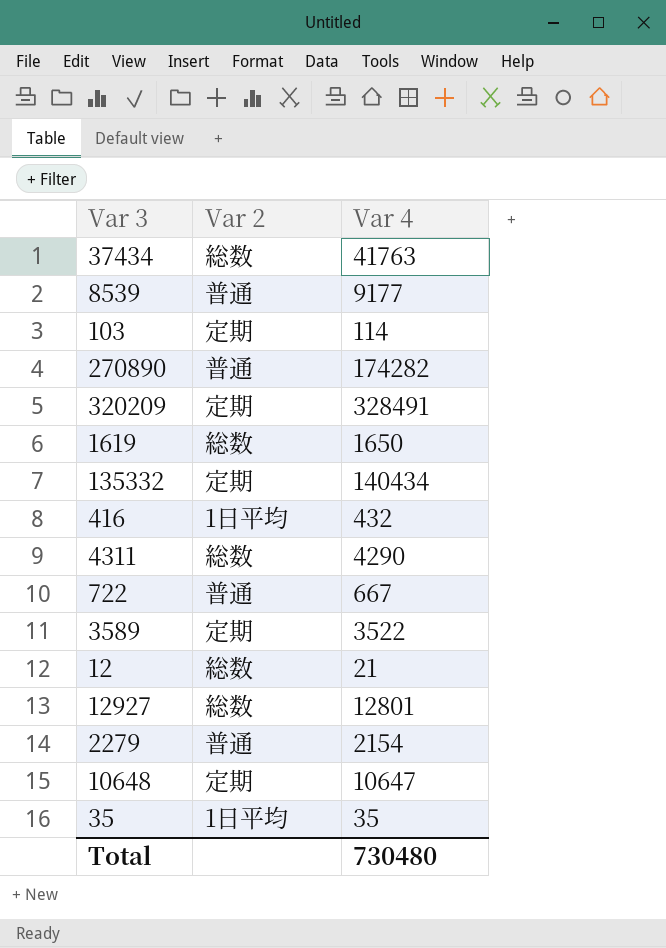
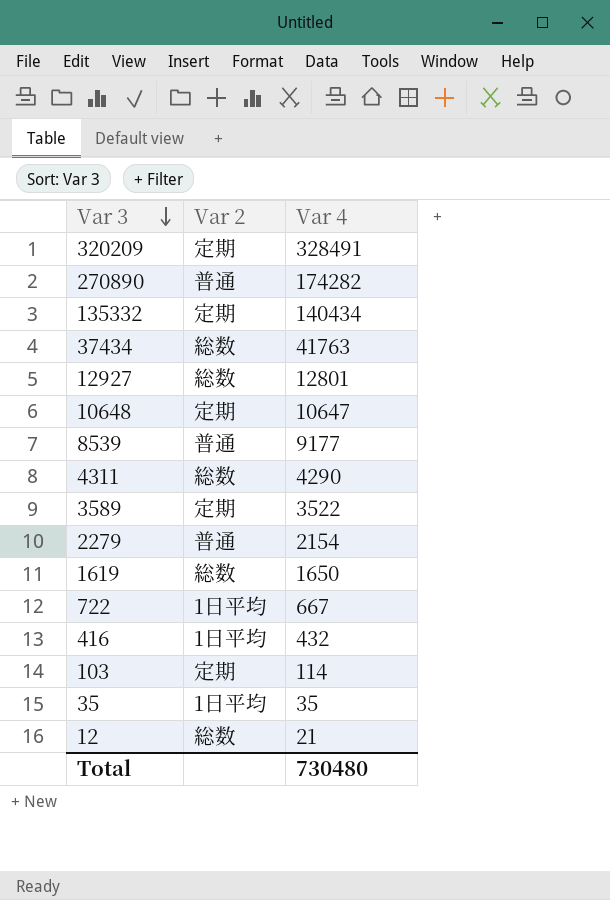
row order: none -> Var 3 descending
722 | Var 2: 普通 -> 1日平均

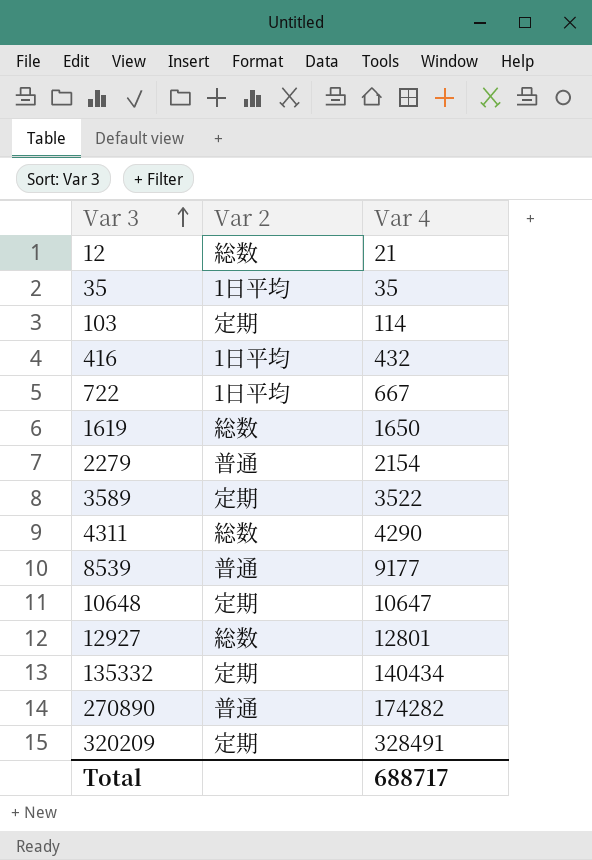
row order: Var 3 descending -> Var 3 ascending
row 37434: 総数 | 41763 -> none
Total | Var 4: 730480 -> 688717

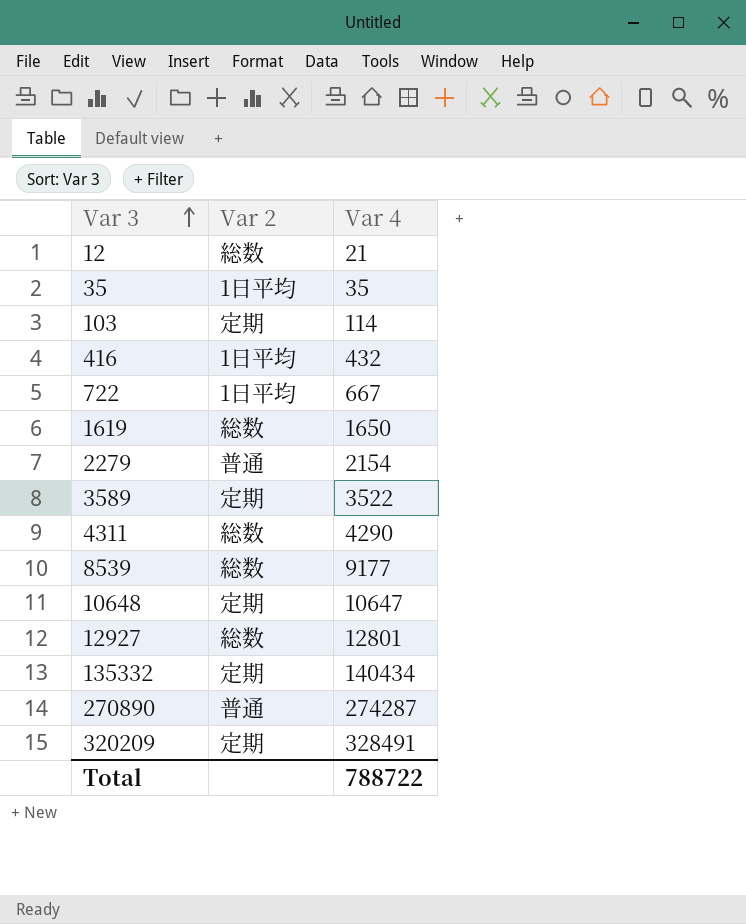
8539 | Var 2: 普通 -> 総数
270890 | Var 4: 174282 -> 274287
Total | Var 4: 688717 -> 788722

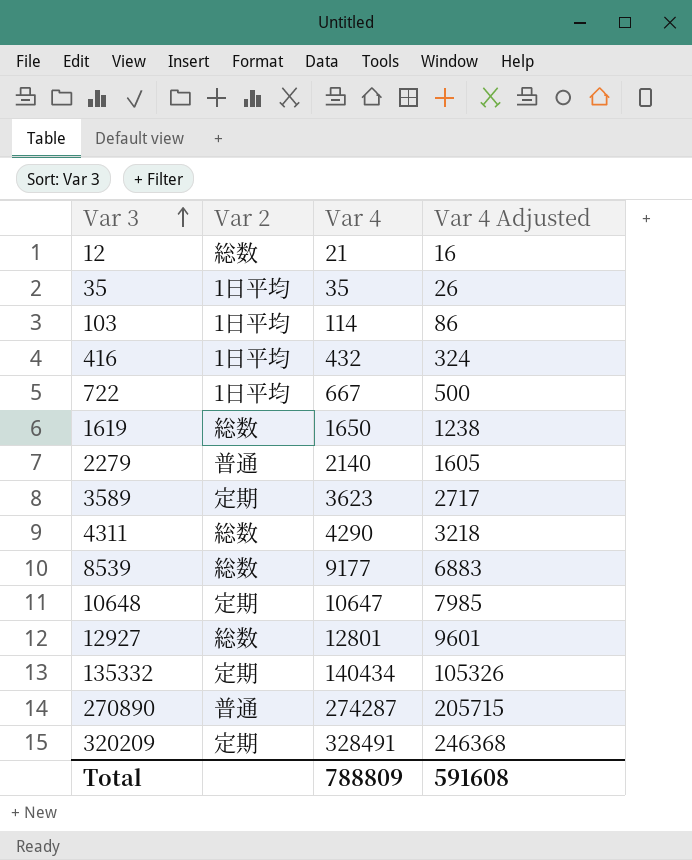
column Var 4 Adjusted | formula: none -> [Var 4] * 0.75
103 | Var 2: 定期 -> 1日平均
2279 | Var 4: 2154 -> 2140
3589 | Var 4: 3522 -> 3623
Total | Var 4: 788722 -> 788809

